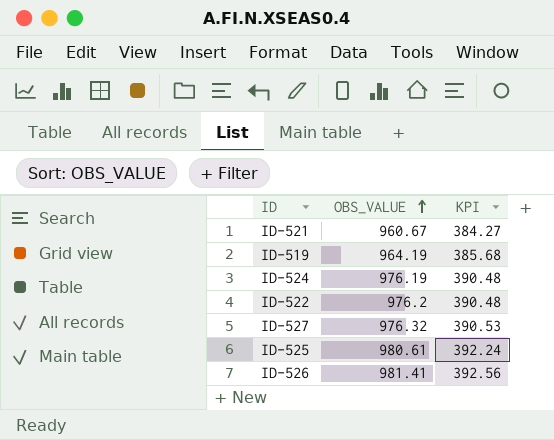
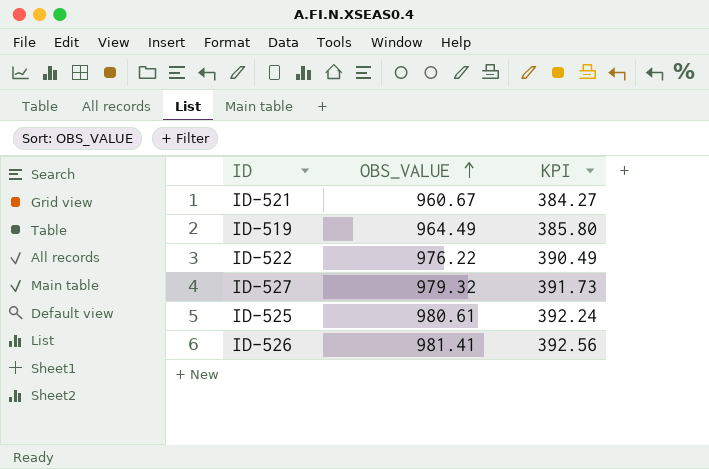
row ID-524: 976.19 | 390.48 -> none
ID-519 | OBS_VALUE: 964.19 -> 964.49
ID-519 | KPI: 385.68 -> 385.80
ID-522 | OBS_VALUE: 976.2 -> 976.22
ID-522 | KPI: 390.48 -> 390.49
ID-527 | OBS_VALUE: 976.32 -> 979.32
ID-527 | KPI: 390.53 -> 391.73

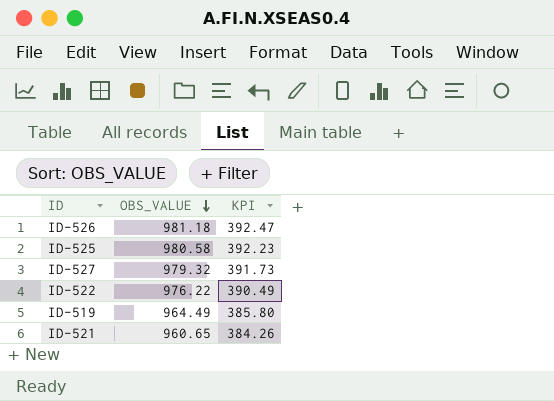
row order: OBS_VALUE ascending -> OBS_VALUE descending
ID-526 | OBS_VALUE: 981.41 -> 981.18
ID-526 | KPI: 392.56 -> 392.47
ID-525 | OBS_VALUE: 980.61 -> 980.58
ID-525 | KPI: 392.24 -> 392.23
ID-521 | OBS_VALUE: 960.67 -> 960.65
ID-521 | KPI: 384.27 -> 384.26

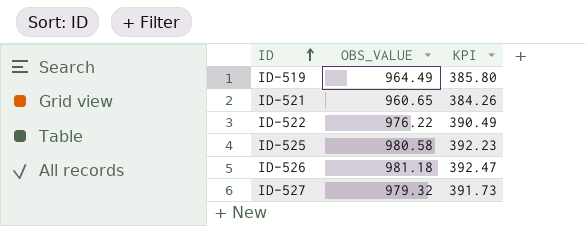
row order: OBS_VALUE descending -> ID ascending

